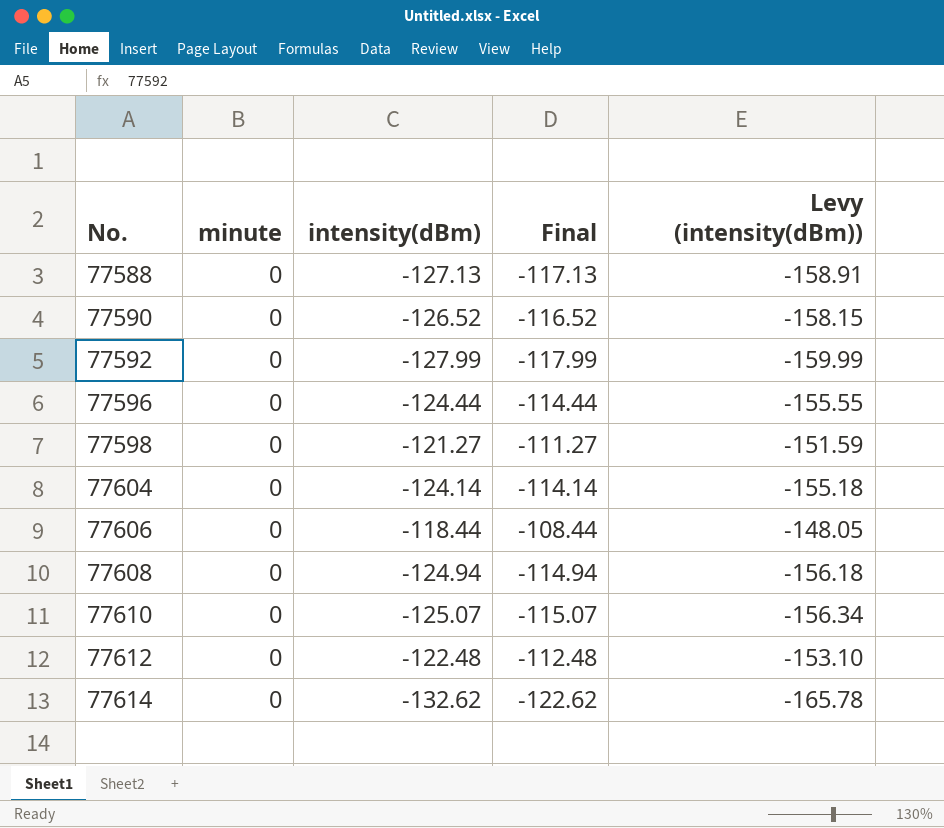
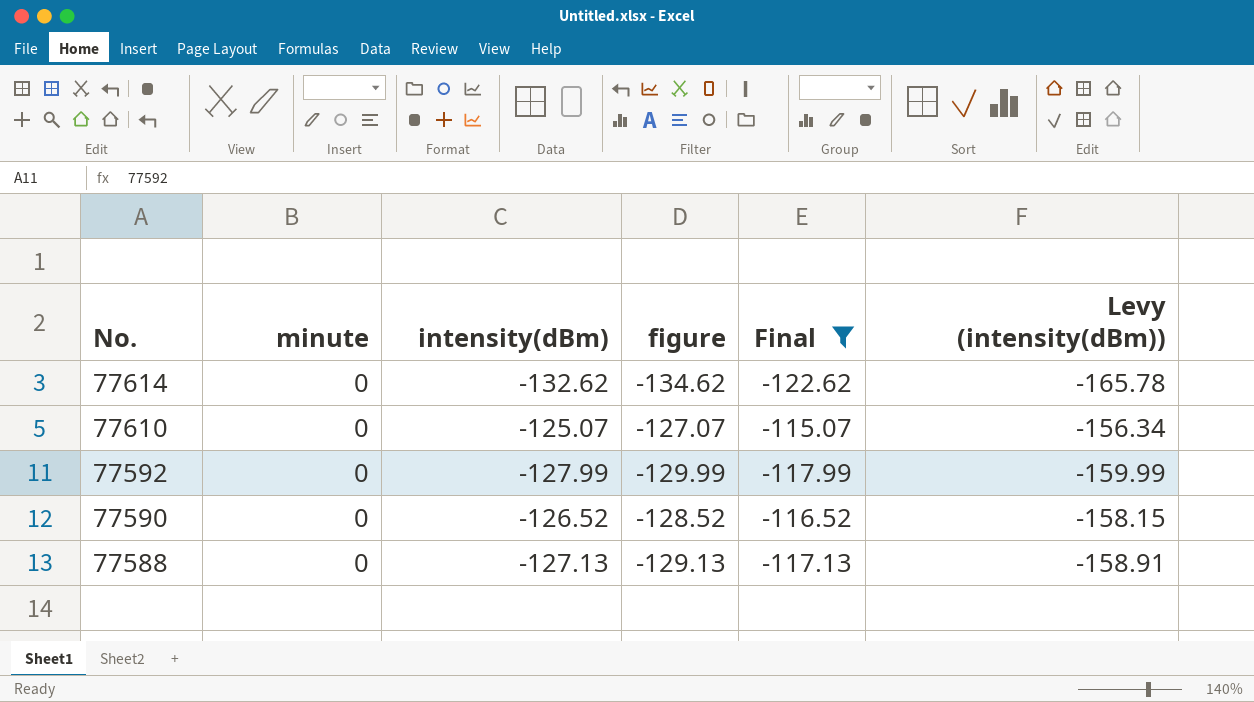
filter: none -> Final <= -115.07
row order: No. ascending -> No. descending
column figure | formula: none -> [intensity(dBm)] - 2

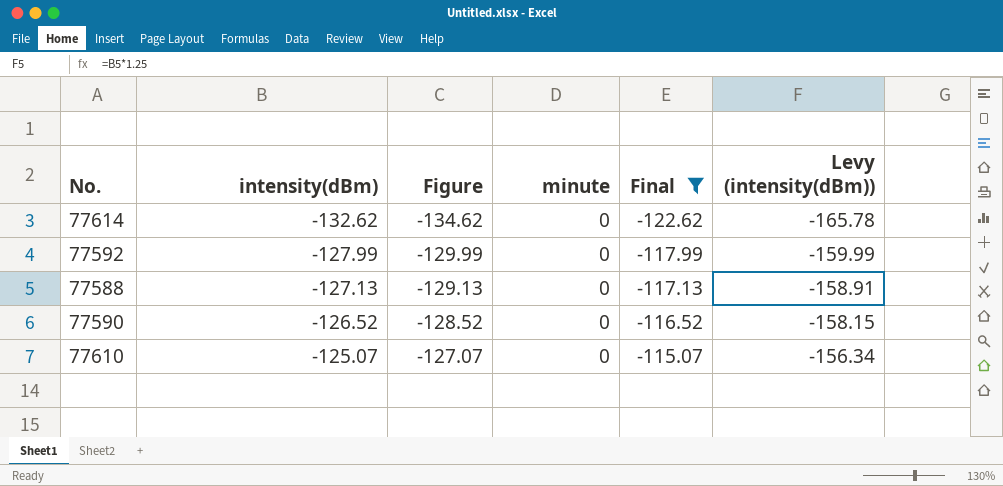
row order: No. descending -> intensity(dBm) ascending
column name: figure -> Figure
column minute | position: 2 -> 4

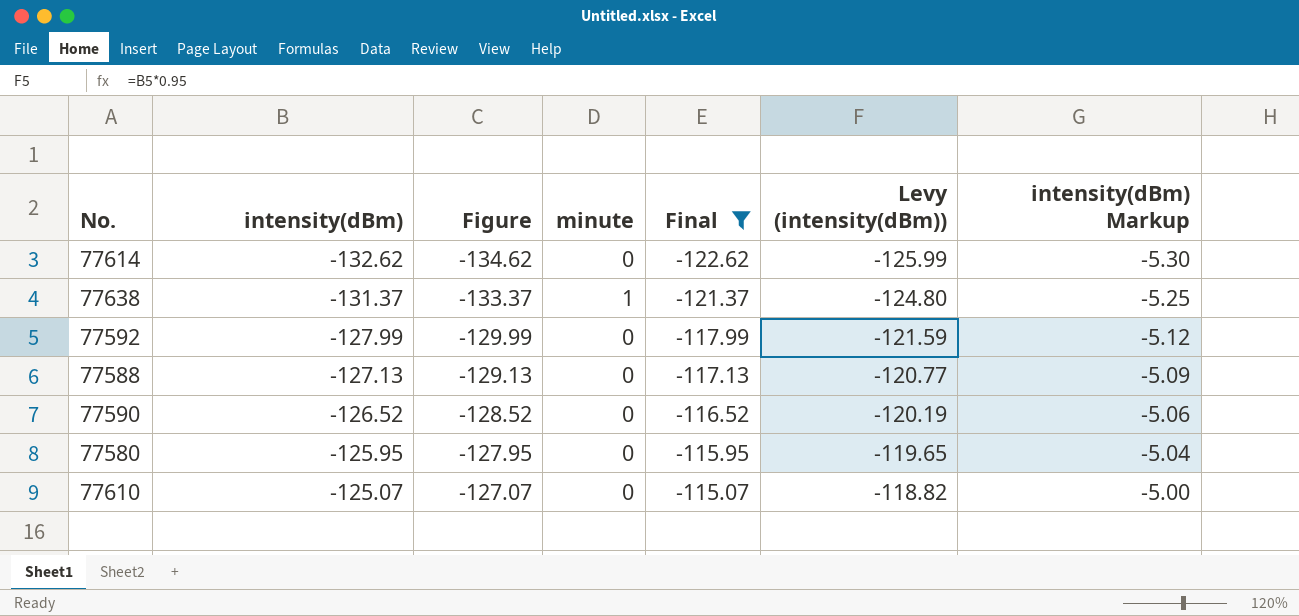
column Levy (intensity(dBm)) | formula: [intensity(dBm)] * 1.25 -> [intensity(dBm)] * 0.95
column intensity(dBm) Markup | formula: none -> [intensity(dBm)] * 0.04
row 77638: none -> -131.37 | -133.37 | 1 | -121.37 | -124.80 | -5.25
row 77580: none -> -125.95 | -127.95 | 0 | -115.95 | -119.65 | -5.04

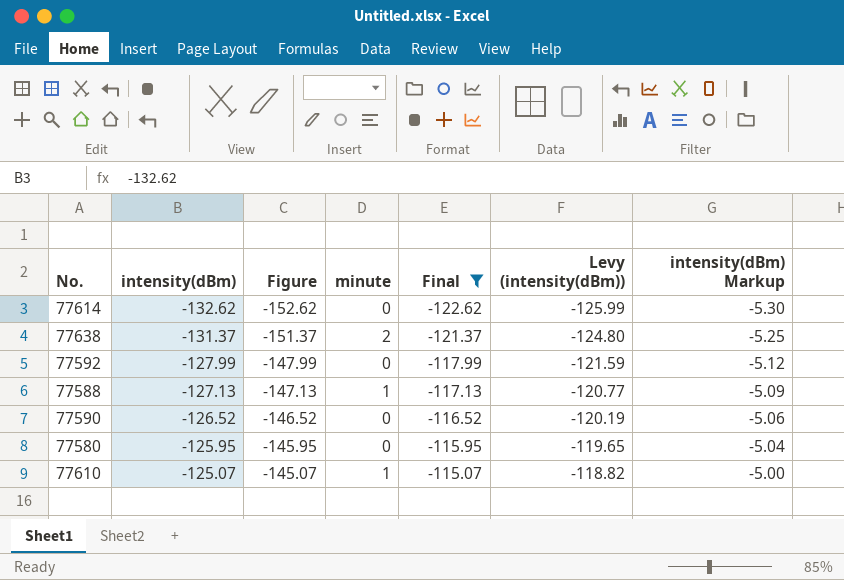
column Figure | formula: [intensity(dBm)] - 2 -> [intensity(dBm)] - 20
77638 | minute: 1 -> 2
77588 | minute: 0 -> 1
77610 | minute: 0 -> 1

